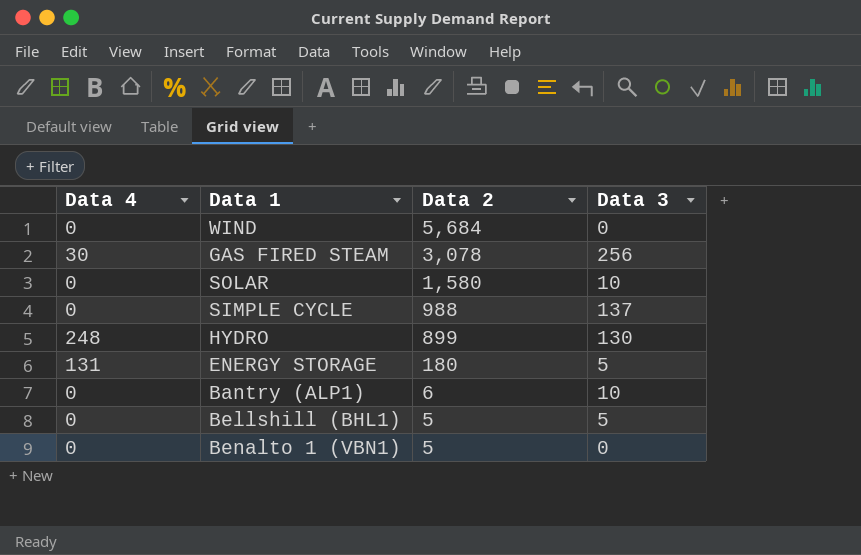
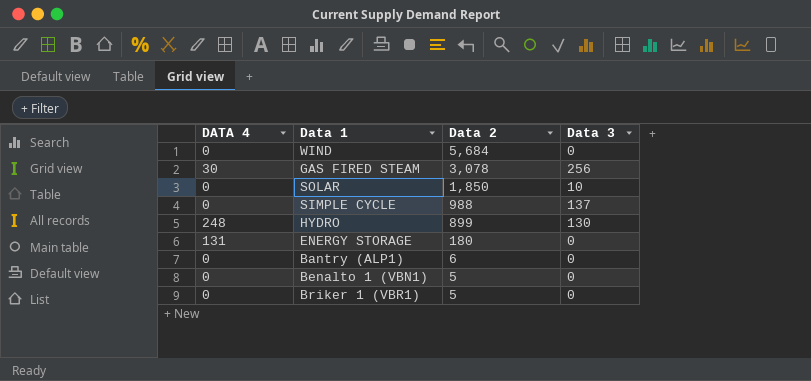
column name: Data 4 -> DATA 4
row Bellshill (BHL1): 0 | 5 | 5 -> none
SOLAR | Data 2: 1,580 -> 1,850
ENERGY STORAGE | Data 3: 5 -> 0
Bantry (ALP1) | Data 3: 10 -> 0
row Briker 1 (VBR1): none -> 0 | 5 | 0

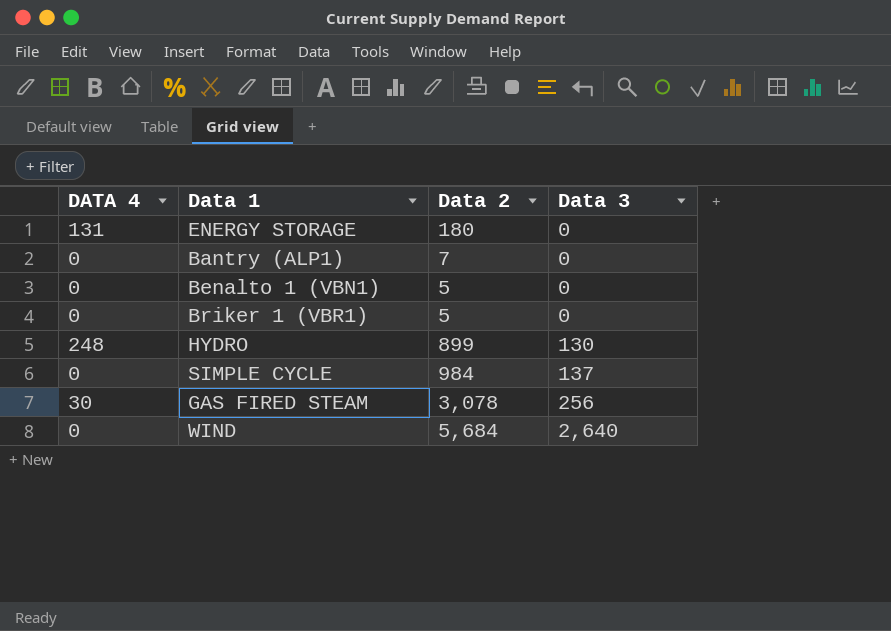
row order: Data 2 descending -> Data 3 ascending
row SOLAR: 0 | 1,850 | 10 -> none
Bantry (ALP1) | Data 2: 6 -> 7
SIMPLE CYCLE | Data 2: 988 -> 984
WIND | Data 3: 0 -> 2,640

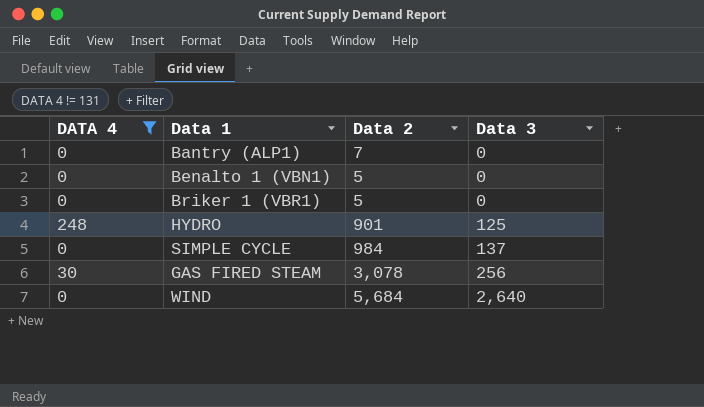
filter: none -> DATA 4 != 131
HYDRO | Data 2: 899 -> 901
HYDRO | Data 3: 130 -> 125

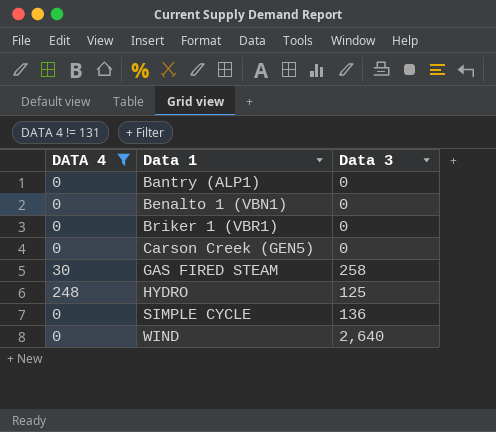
row order: Data 3 ascending -> Data 1 ascending
column Data 2 | position: 3 -> none
row Carson Creek (GEN5): none -> 0 | 0
GAS FIRED STEAM | Data 3: 256 -> 258
SIMPLE CYCLE | Data 3: 137 -> 136

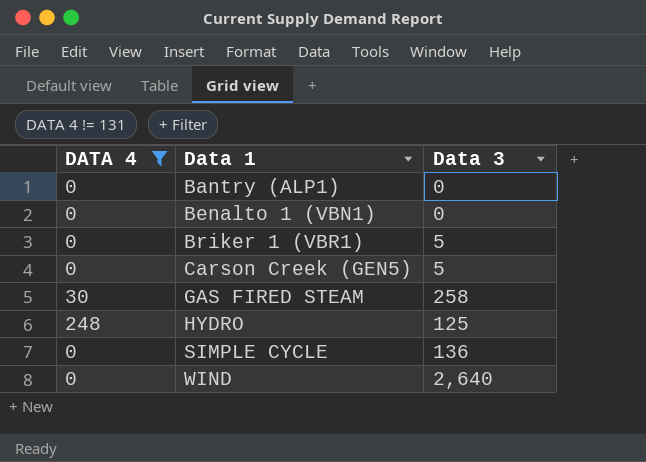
Briker 1 (VBR1) | Data 3: 0 -> 5
Carson Creek (GEN5) | Data 3: 0 -> 5

